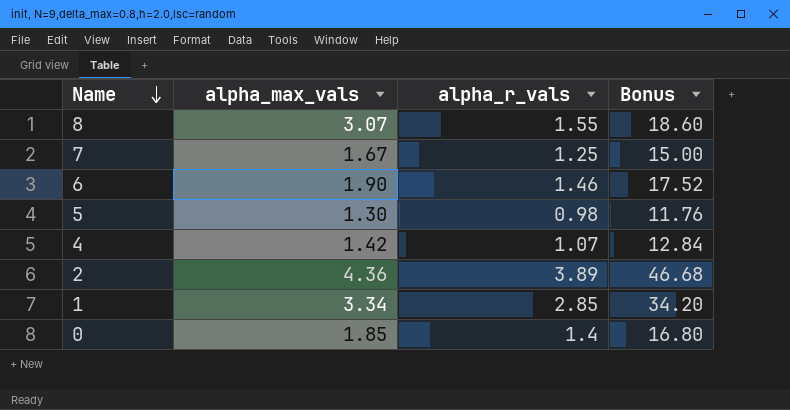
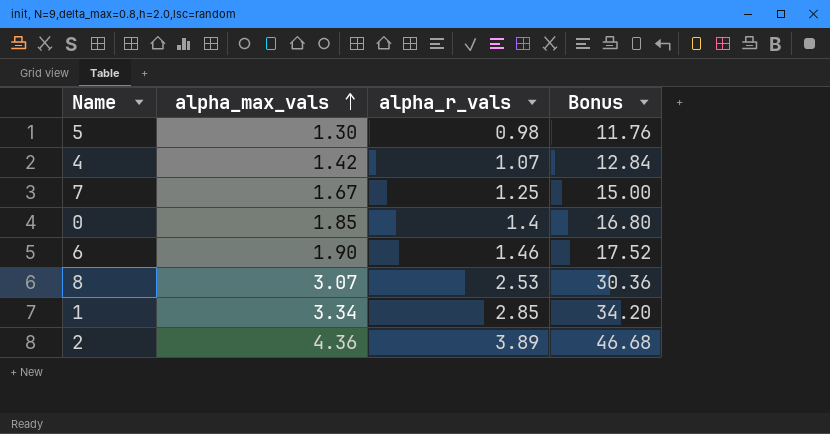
row order: Name descending -> alpha_max_vals ascending
8 | alpha_r_vals: 1.55 -> 2.53
8 | Bonus: 18.60 -> 30.36

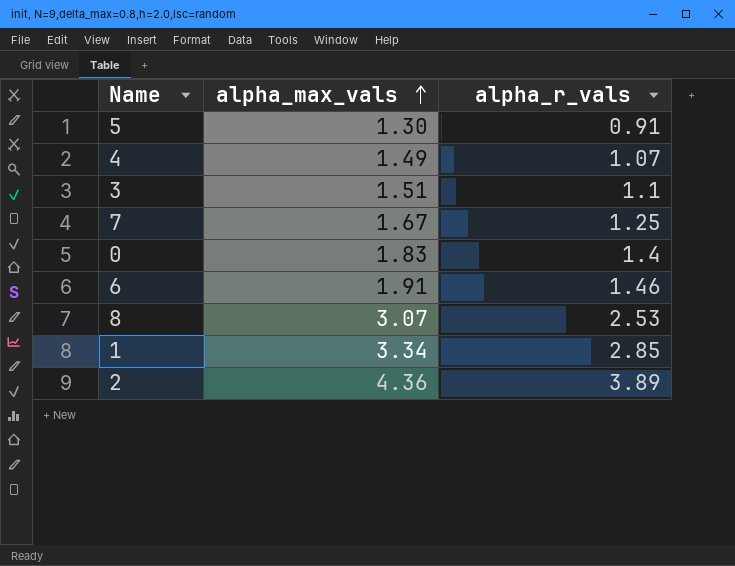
column Bonus | formula: [alpha_r_vals] * 12 -> none
5 | alpha_r_vals: 0.98 -> 0.91
4 | alpha_max_vals: 1.42 -> 1.49
row 3: none -> 1.51 | 1.1
0 | alpha_max_vals: 1.85 -> 1.83
6 | alpha_max_vals: 1.90 -> 1.91

